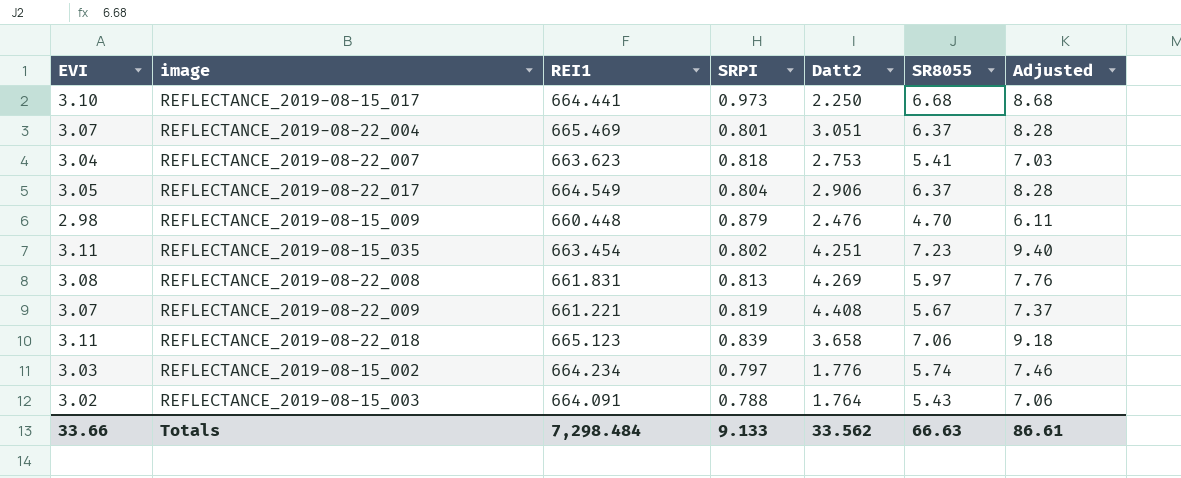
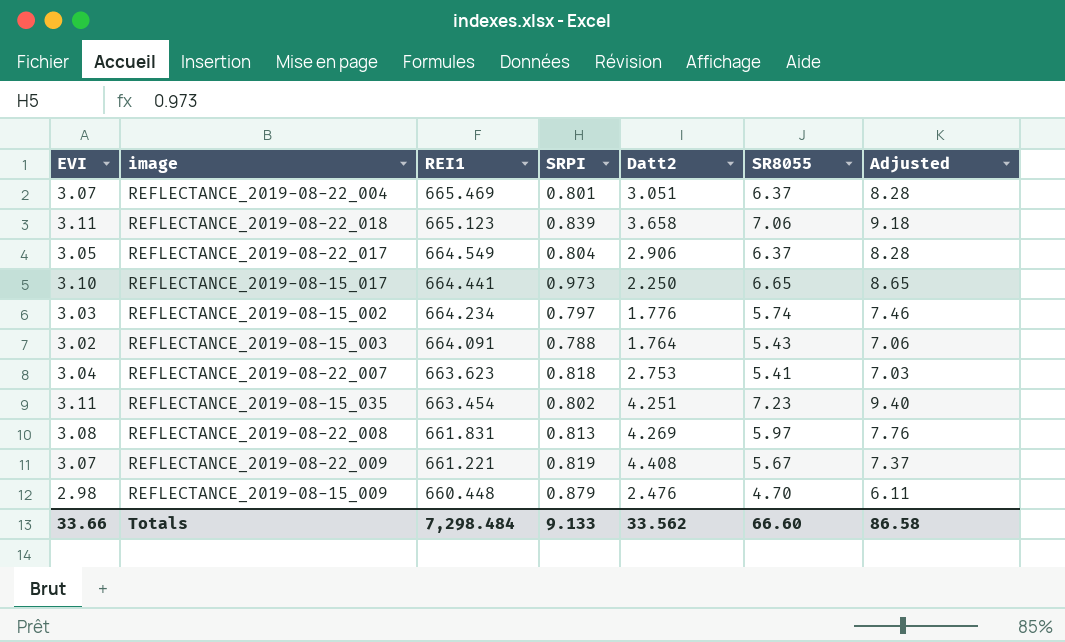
row order: none -> REI1 descending
REFLECTANCE_2019-08-15_017 | SR8055: 6.68 -> 6.65
REFLECTANCE_2019-08-15_017 | Adjusted: 8.68 -> 8.65
Totals | SR8055: 66.63 -> 66.60
Totals | Adjusted: 86.61 -> 86.58

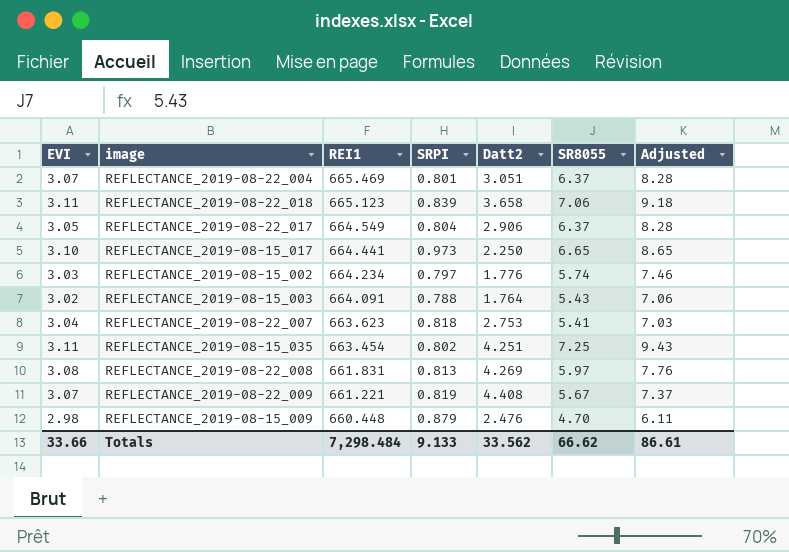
REFLECTANCE_2019-08-15_035 | SR8055: 7.23 -> 7.25
REFLECTANCE_2019-08-15_035 | Adjusted: 9.40 -> 9.43
Totals | SR8055: 66.60 -> 66.62
Totals | Adjusted: 86.58 -> 86.61

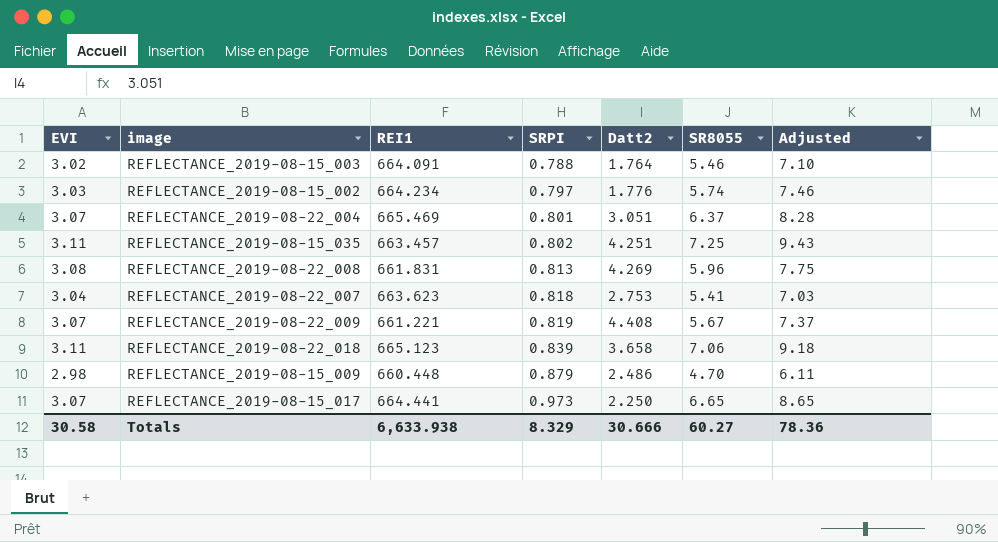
row order: REI1 descending -> SRPI ascending
row REFLECTANCE_2019-08-22_017: 3.05 | 664.549 | 0.804 | 2.906 | 6.37 | 8.28 -> none
REFLECTANCE_2019-08-15_003 | SR8055: 5.43 -> 5.46
REFLECTANCE_2019-08-15_003 | Adjusted: 7.06 -> 7.10
REFLECTANCE_2019-08-15_035 | REI1: 663.454 -> 663.457
REFLECTANCE_2019-08-22_008 | SR8055: 5.97 -> 5.96
REFLECTANCE_2019-08-22_008 | Adjusted: 7.76 -> 7.75
REFLECTANCE_2019-08-15_009 | Datt2: 2.476 -> 2.486
REFLECTANCE_2019-08-15_017 | EVI: 3.10 -> 3.07
Totals | EVI: 33.66 -> 30.58
Totals | REI1: 7,298.484 -> 6,633.938
Totals | SRPI: 9.133 -> 8.329
Totals | Datt2: 33.562 -> 30.666
Totals | SR8055: 66.62 -> 60.27
Totals | Adjusted: 86.61 -> 78.36

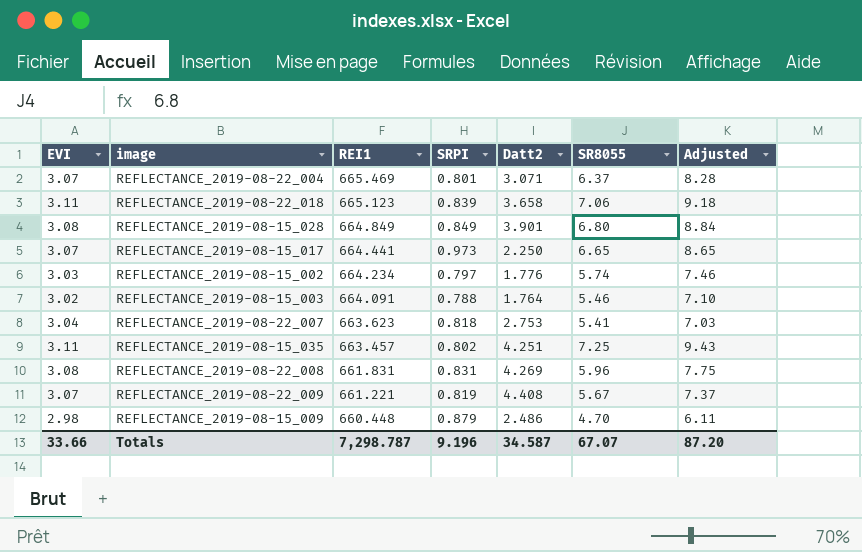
row order: SRPI ascending -> REI1 descending
REFLECTANCE_2019-08-22_004 | Datt2: 3.051 -> 3.071
row REFLECTANCE_2019-08-15_028: none -> 3.08 | 664.849 | 0.849 | 3.901 | 6.80 | 8.84
REFLECTANCE_2019-08-22_008 | SRPI: 0.813 -> 0.831
Totals | EVI: 30.58 -> 33.66
Totals | REI1: 6,633.938 -> 7,298.787
Totals | SRPI: 8.329 -> 9.196
Totals | Datt2: 30.666 -> 34.587
Totals | SR8055: 60.27 -> 67.07
Totals | Adjusted: 78.36 -> 87.20

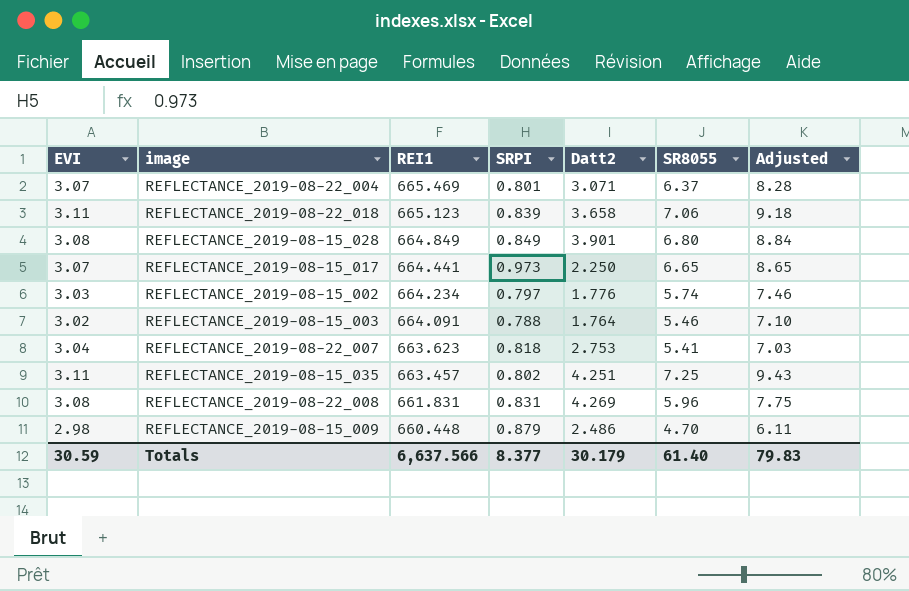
row REFLECTANCE_2019-08-22_009: 3.07 | 661.221 | 0.819 | 4.408 | 5.67 | 7.37 -> none
Totals | EVI: 33.66 -> 30.59
Totals | REI1: 7,298.787 -> 6,637.566
Totals | SRPI: 9.196 -> 8.377
Totals | Datt2: 34.587 -> 30.179
Totals | SR8055: 67.07 -> 61.40
Totals | Adjusted: 87.20 -> 79.83

